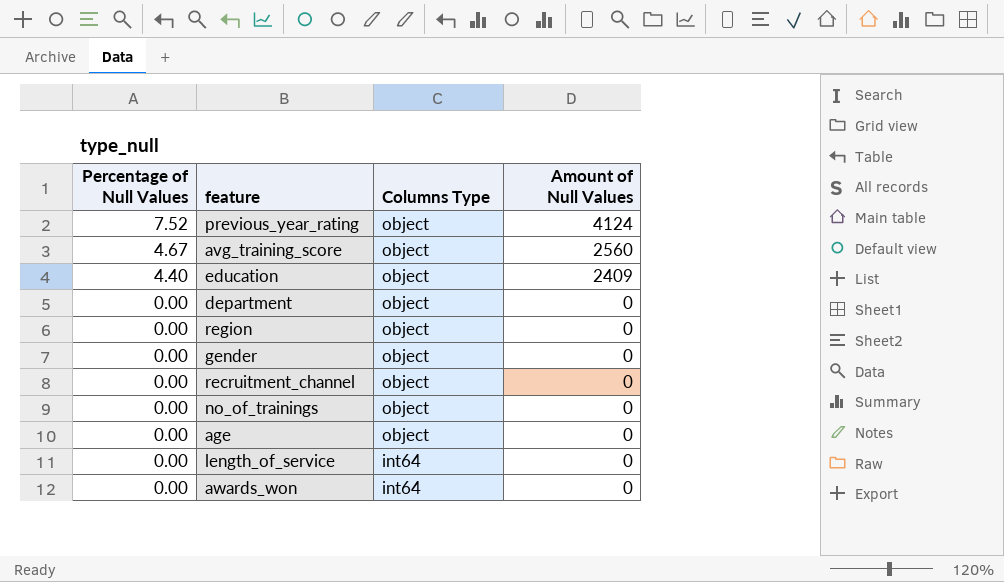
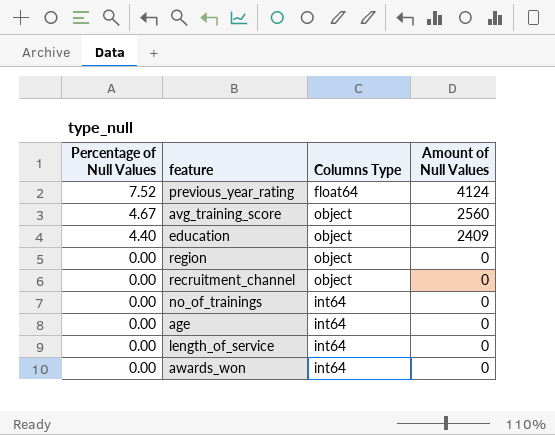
row department: 0.00 | object | 0 -> none
row gender: 0.00 | object | 0 -> none
previous_year_rating | Columns Type: object -> float64
no_of_trainings | Columns Type: object -> int64
age | Columns Type: object -> int64

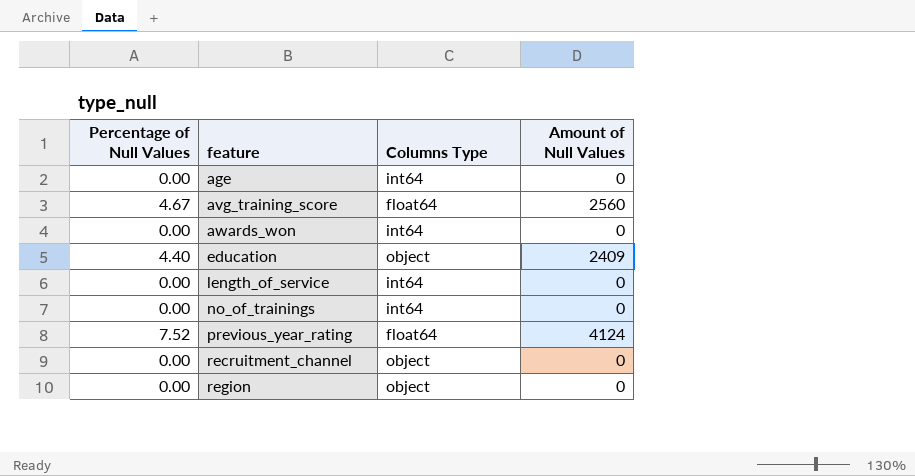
row order: Percentage of Null Values descending -> feature ascending
avg_training_score | Columns Type: object -> float64

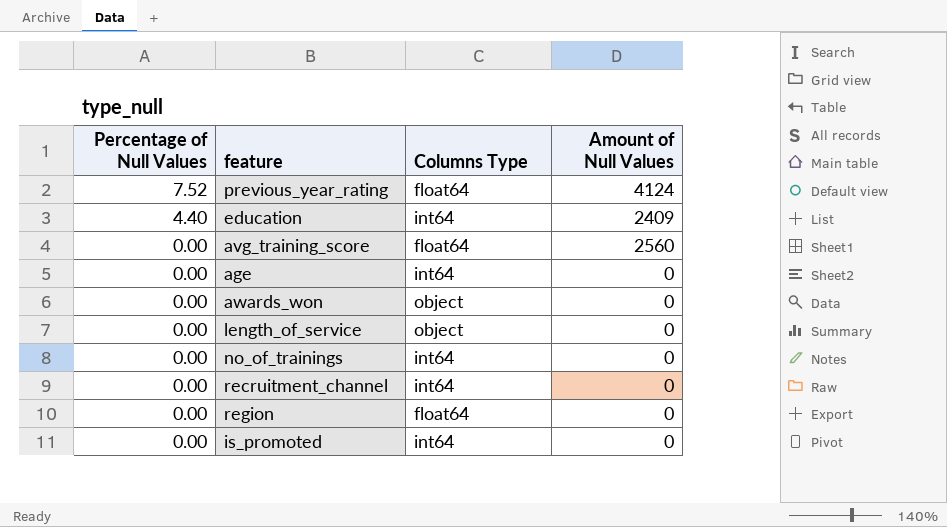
row order: feature ascending -> Percentage of Null Values descending
education | Columns Type: object -> int64
avg_training_score | Percentage of Null Values: 4.67 -> 0.00
awards_won | Columns Type: int64 -> object
length_of_service | Columns Type: int64 -> object
recruitment_channel | Columns Type: object -> int64
region | Columns Type: object -> float64
row is_promoted: none -> 0.00 | int64 | 0

